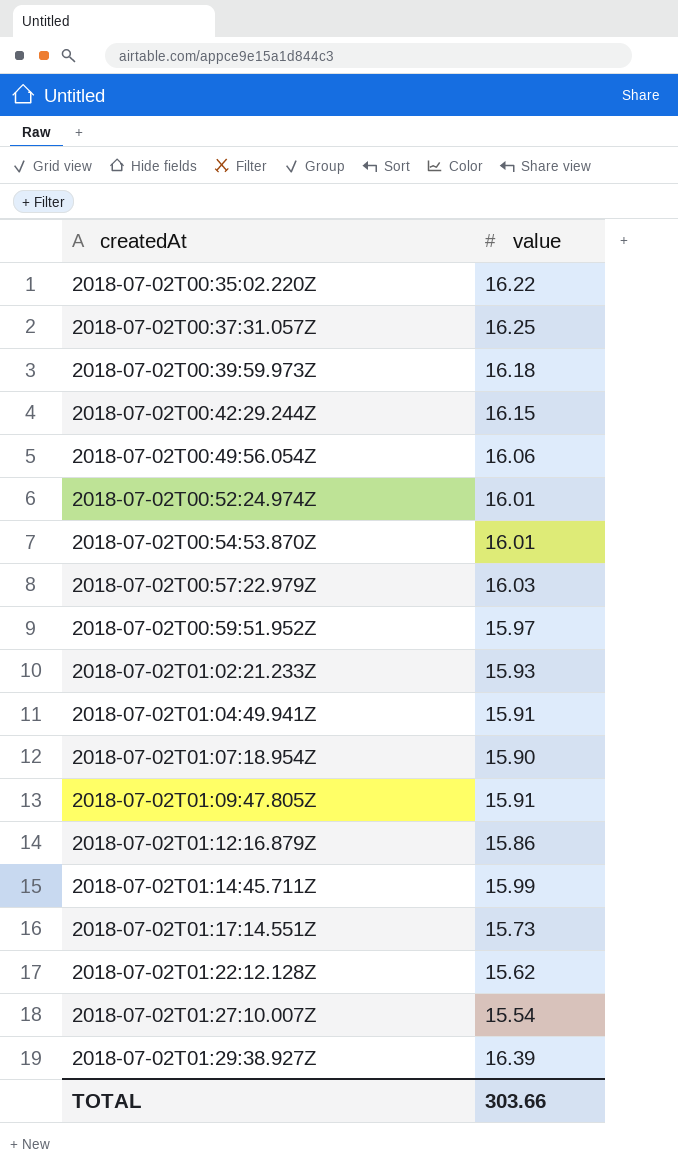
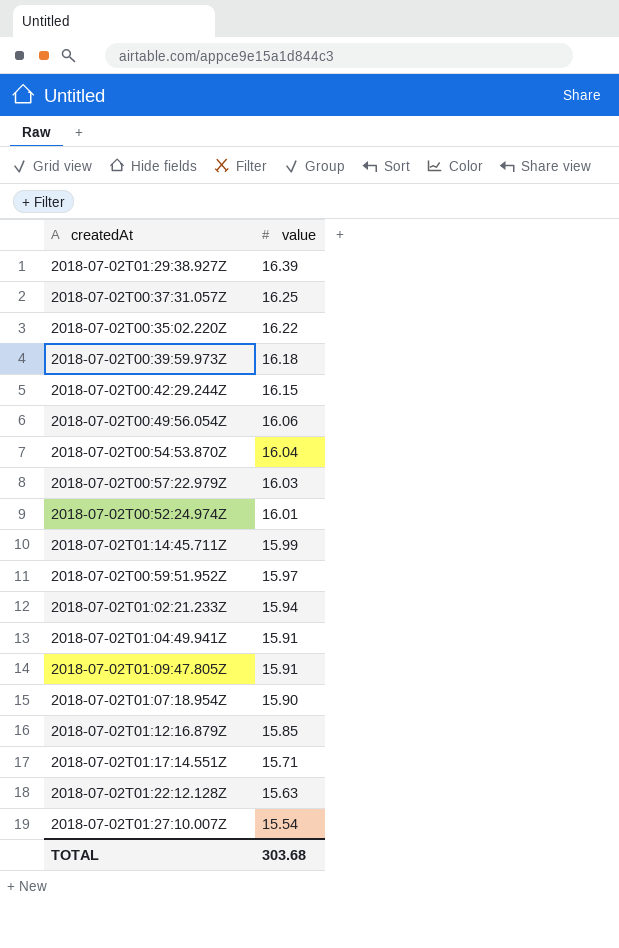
row order: createdAt ascending -> value descending
2018-07-02T00:54:53.870Z | value: 16.01 -> 16.04
2018-07-02T01:02:21.233Z | value: 15.93 -> 15.94
2018-07-02T01:12:16.879Z | value: 15.86 -> 15.85
2018-07-02T01:17:14.551Z | value: 15.73 -> 15.71
2018-07-02T01:22:12.128Z | value: 15.62 -> 15.63
TOTAL | value: 303.66 -> 303.68

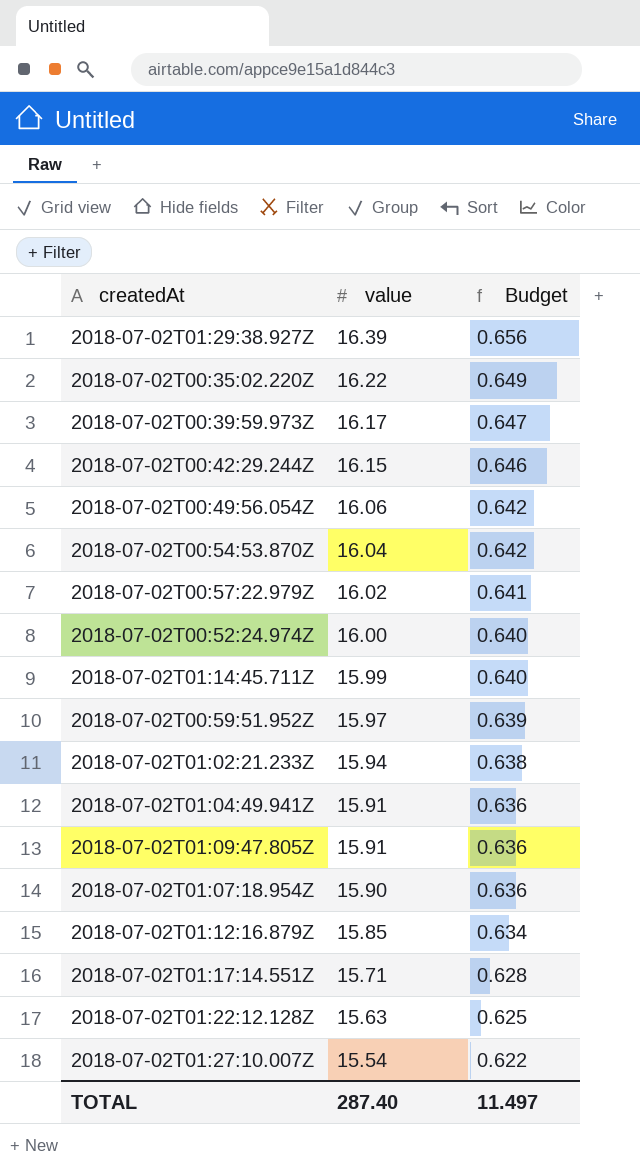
column Budget | formula: none -> [value] * 0.04
row 2018-07-02T00:37:31.057Z: 16.25 -> none
2018-07-02T00:39:59.973Z | value: 16.18 -> 16.17
2018-07-02T00:57:22.979Z | value: 16.03 -> 16.02
2018-07-02T00:52:24.974Z | value: 16.01 -> 16.00
TOTAL | value: 303.68 -> 287.40

